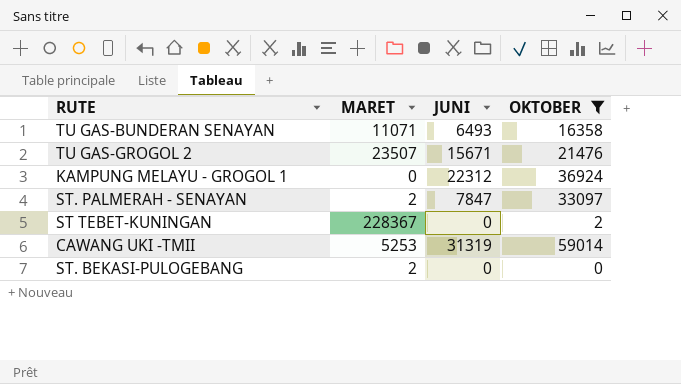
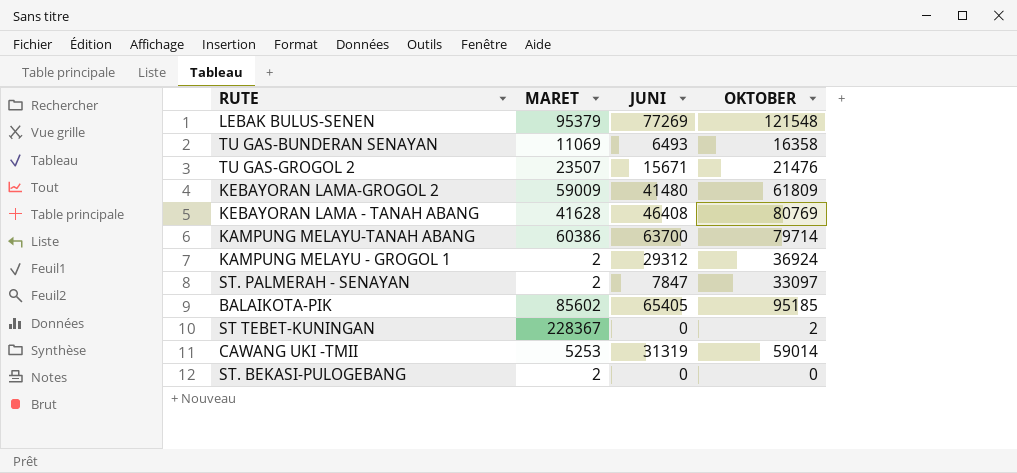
filter: OKTOBER <= 59014 -> none
TU GAS-BUNDERAN SENAYAN | MARET: 11071 -> 11069
KAMPUNG MELAYU - GROGOL 1 | MARET: 0 -> 2
KAMPUNG MELAYU - GROGOL 1 | JUNI: 22312 -> 29312

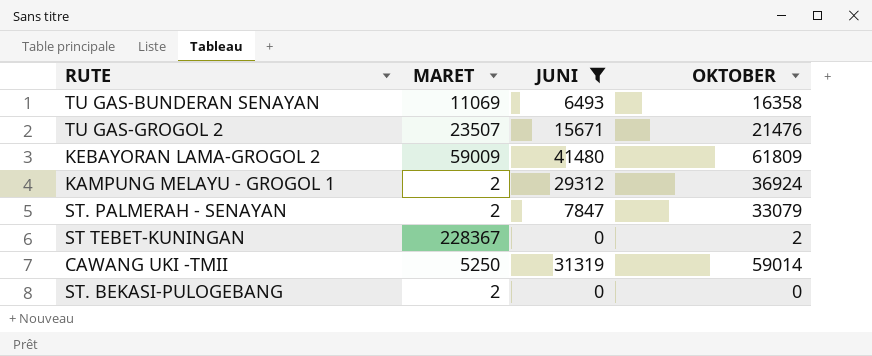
filter: none -> JUNI <= 41480
ST. PALMERAH - SENAYAN | OKTOBER: 33097 -> 33079
CAWANG UKI -TMII | MARET: 5253 -> 5250

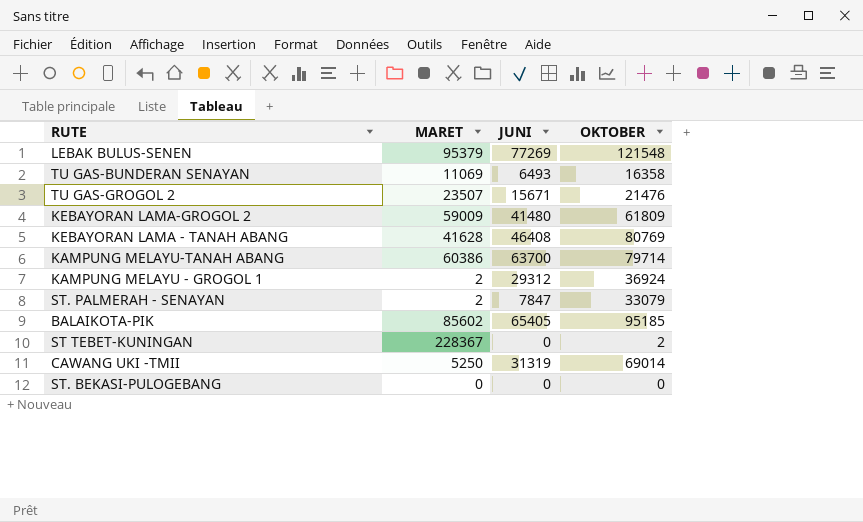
filter: JUNI <= 41480 -> none
CAWANG UKI -TMII | OKTOBER: 59014 -> 69014
ST. BEKASI-PULOGEBANG | MARET: 2 -> 0

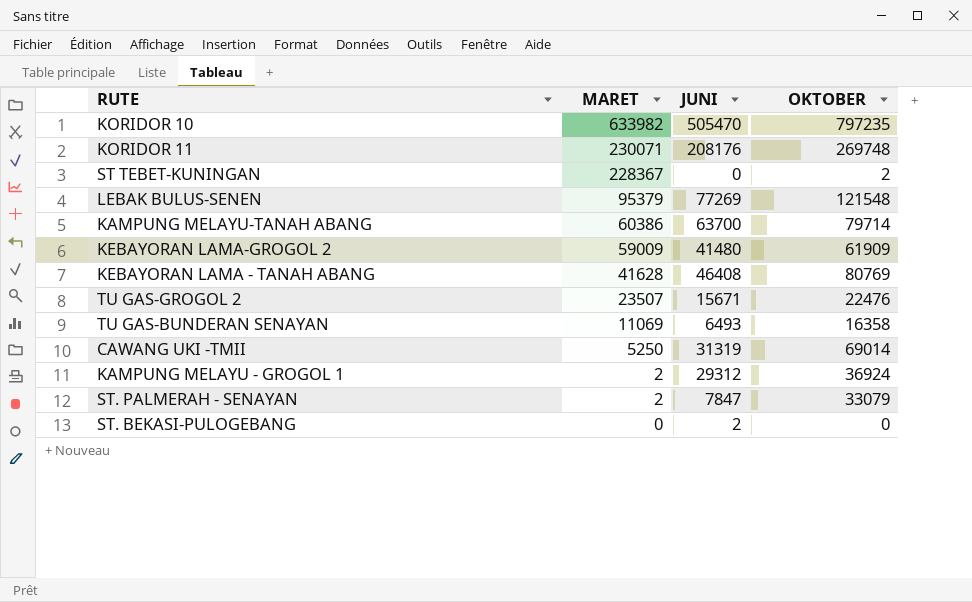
row order: none -> MARET descending
row BALAIKOTA-PIK: 85602 | 65405 | 95185 -> none
row KORIDOR 10: none -> 633982 | 505470 | 797235
row KORIDOR 11: none -> 230071 | 208176 | 269748
KEBAYORAN LAMA-GROGOL 2 | OKTOBER: 61809 -> 61909
TU GAS-GROGOL 2 | OKTOBER: 21476 -> 22476
ST. BEKASI-PULOGEBANG | JUNI: 0 -> 2

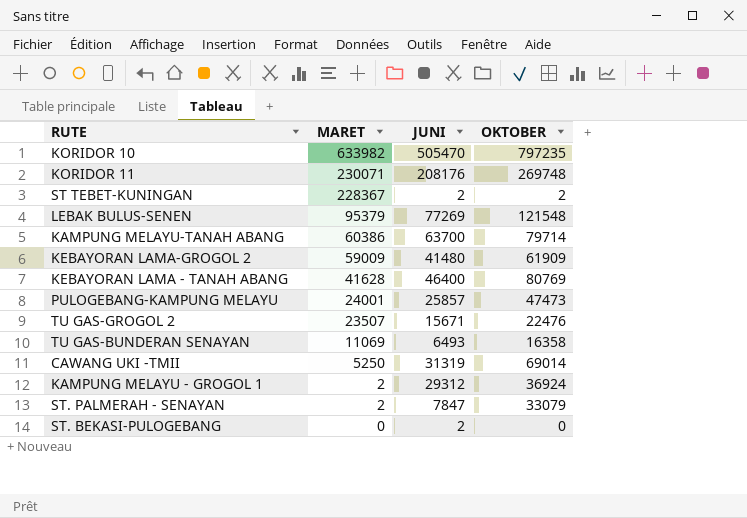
ST TEBET-KUNINGAN | JUNI: 0 -> 2
KEBAYORAN LAMA - TANAH ABANG | JUNI: 46408 -> 46400
row PULOGEBANG-KAMPUNG MELAYU: none -> 24001 | 25857 | 47473

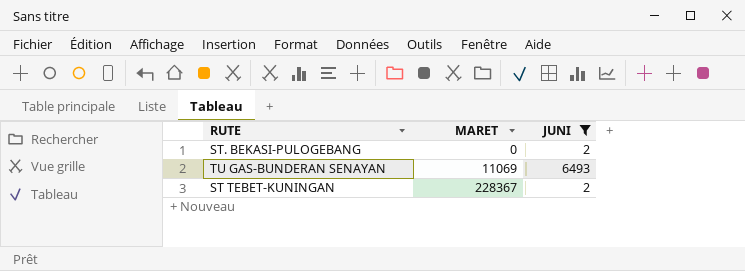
filter: none -> JUNI <= 6493
row order: MARET descending -> MARET ascending
column OKTOBER | position: 4 -> none

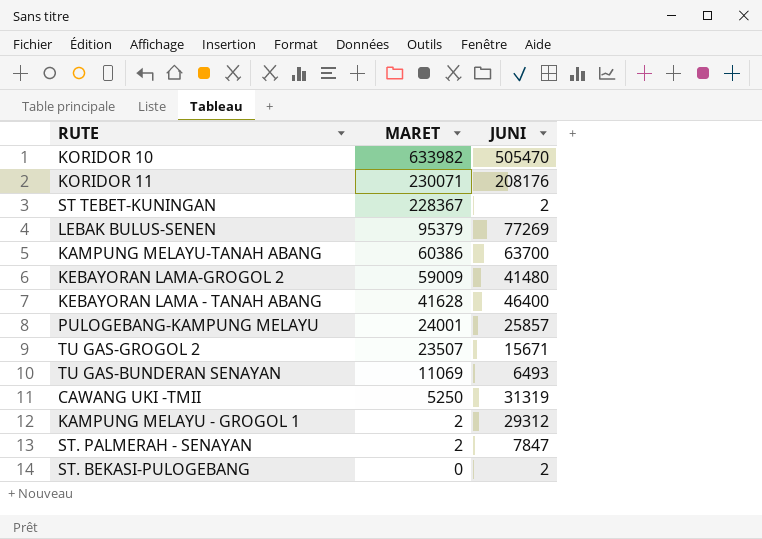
filter: JUNI <= 6493 -> none
row order: MARET ascending -> MARET descending

